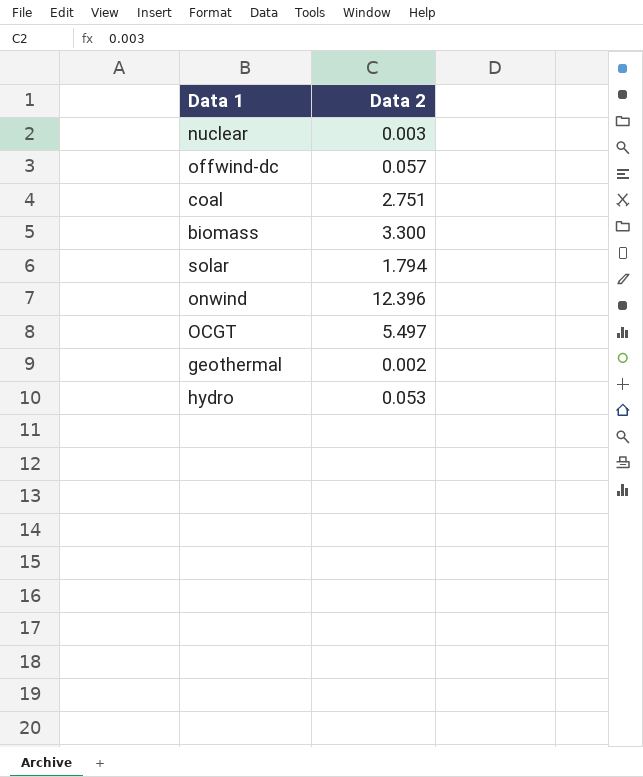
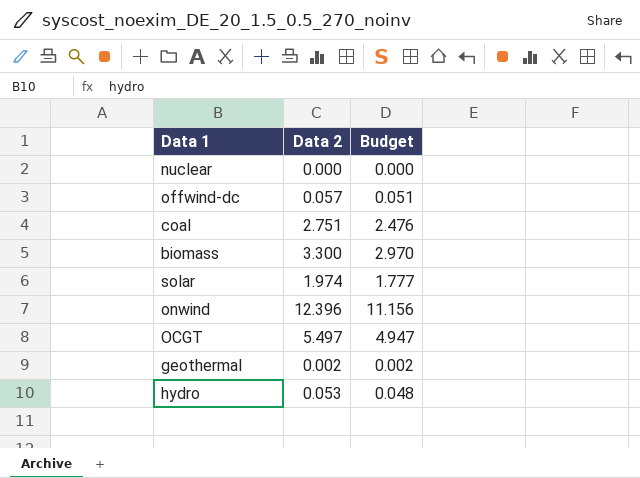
column Budget | formula: none -> [Data 2] * 0.9
nuclear | Data 2: 0.003 -> 0.000
solar | Data 2: 1.794 -> 1.974

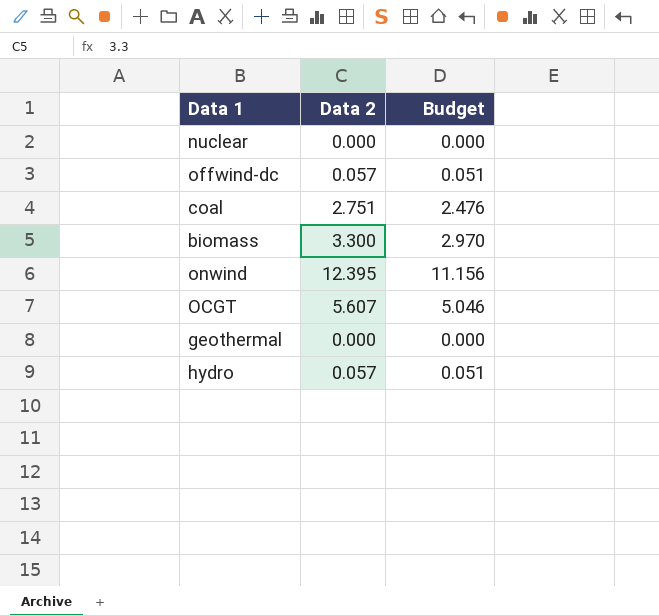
row solar: 1.974 | 1.777 -> none
onwind | Data 2: 12.396 -> 12.395
OCGT | Data 2: 5.497 -> 5.607
OCGT | Budget: 4.947 -> 5.046
geothermal | Data 2: 0.002 -> 0.000
geothermal | Budget: 0.002 -> 0.000
hydro | Data 2: 0.053 -> 0.057
hydro | Budget: 0.048 -> 0.051

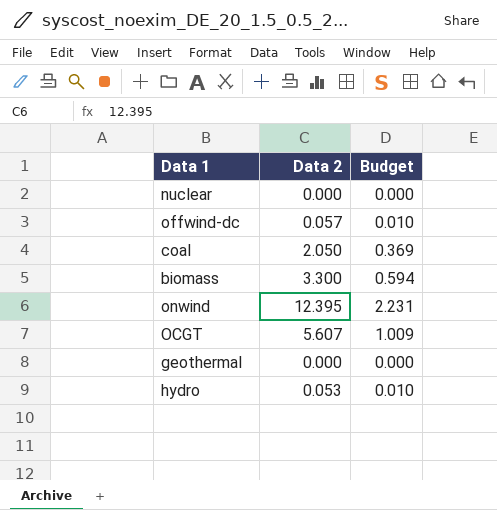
column Budget | formula: [Data 2] * 0.9 -> [Data 2] * 0.18
coal | Data 2: 2.751 -> 2.050
hydro | Data 2: 0.057 -> 0.053

